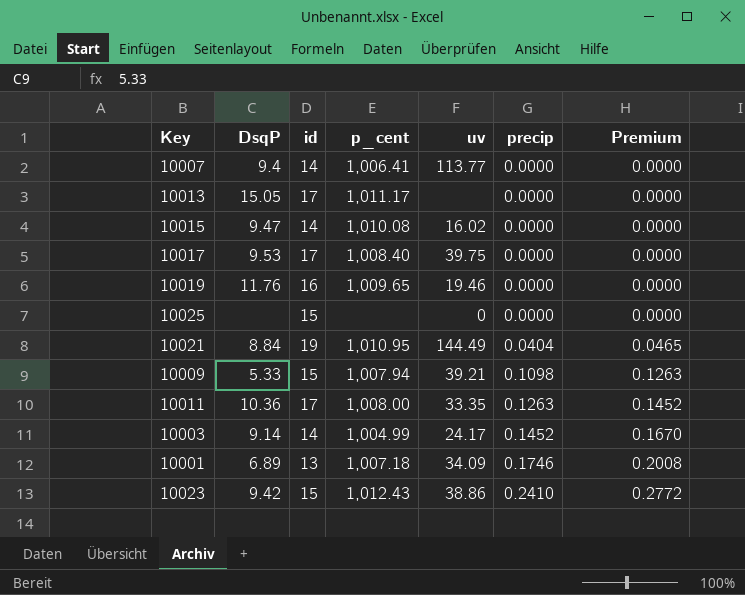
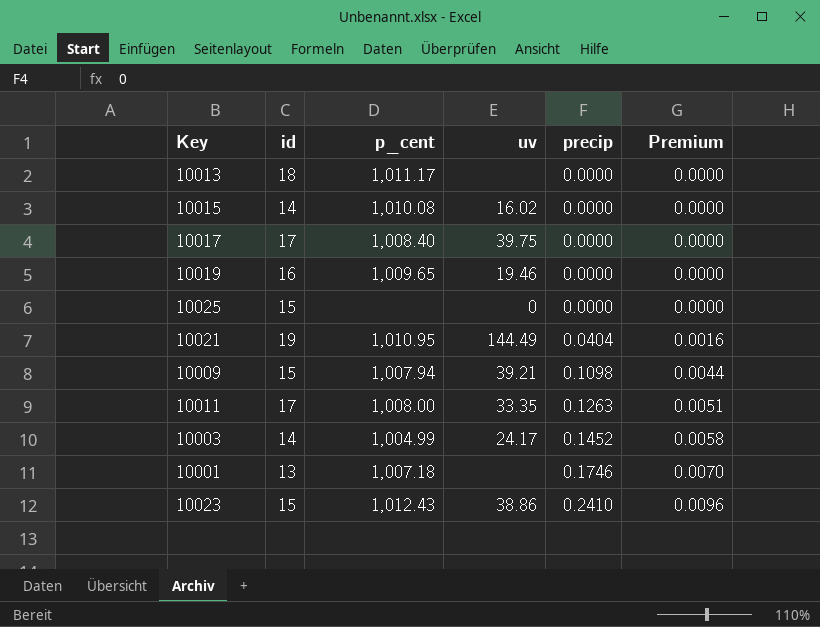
column DsqP | position: 2 -> none
column Premium | formula: [precip] * 1.15 -> [precip] * 0.04
row 10007: 9.4 | 14 | 1,006.41 | 113.77 | 0.0000 | 0.0000 -> none
10013 | id: 17 -> 18
10001 | uv: 34.09 -> none

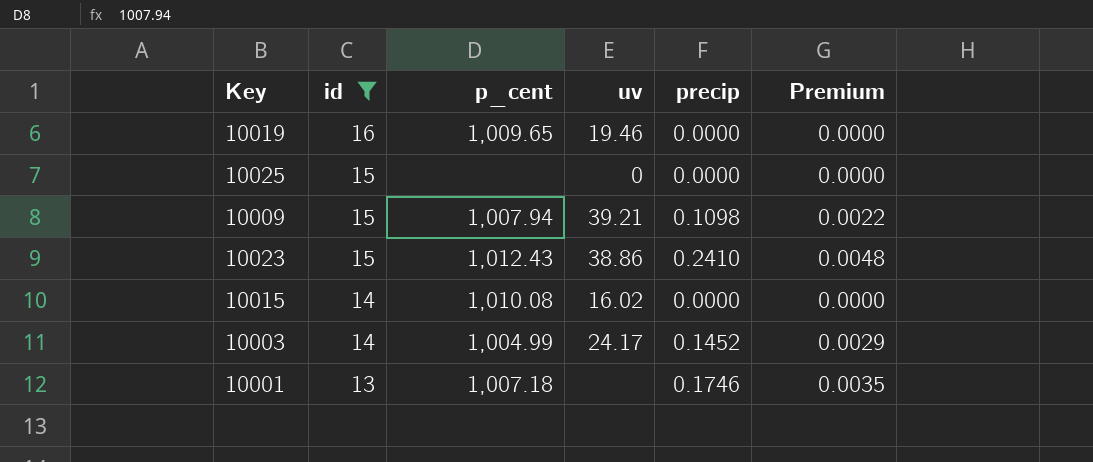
filter: none -> id <= 16
row order: precip ascending -> id descending
column Premium | formula: [precip] * 0.04 -> [precip] * 0.02

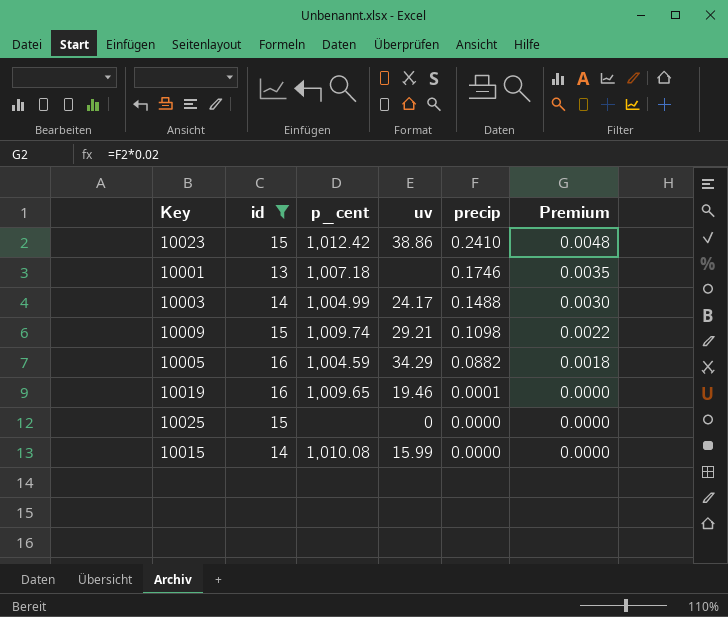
row order: id descending -> precip descending
10023 | p_cent: 1,012.43 -> 1,012.42
10003 | precip: 0.1452 -> 0.1488
10003 | Premium: 0.0029 -> 0.0030
10009 | p_cent: 1,007.94 -> 1,009.74
10009 | uv: 39.21 -> 29.21
row 10005: none -> 16 | 1,004.59 | 34.29 | 0.0882 | 0.0018
10019 | precip: 0.0000 -> 0.0001
10015 | uv: 16.02 -> 15.99

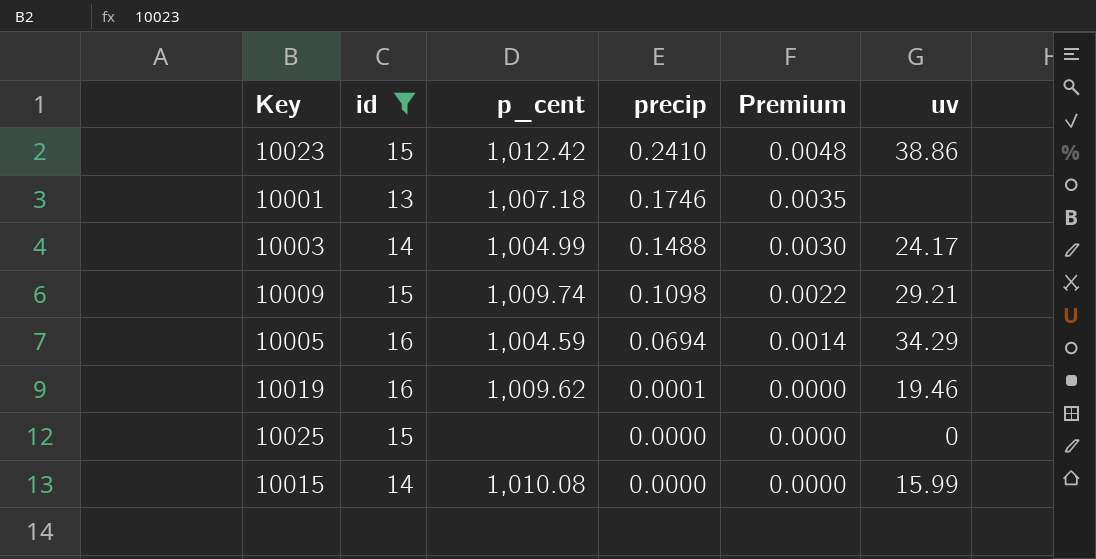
column uv | position: 4 -> 6
10005 | precip: 0.0882 -> 0.0694
10005 | Premium: 0.0018 -> 0.0014
10019 | p_cent: 1,009.65 -> 1,009.62

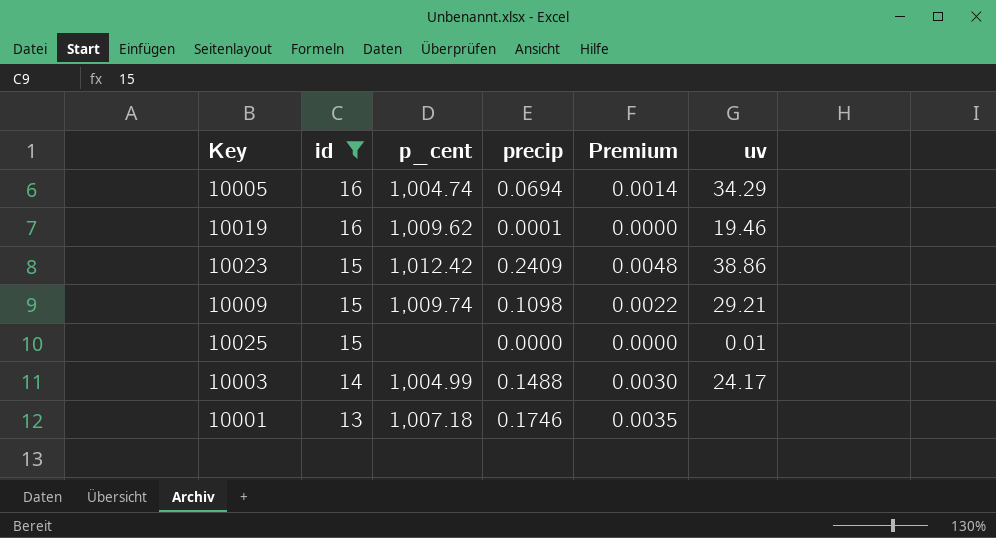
row order: precip descending -> id descending
row 10015: 14 | 1,010.08 | 0.0000 | 0.0000 | 15.99 -> none
10005 | p_cent: 1,004.59 -> 1,004.74
10023 | precip: 0.2410 -> 0.2409
10025 | uv: 0 -> 0.01

